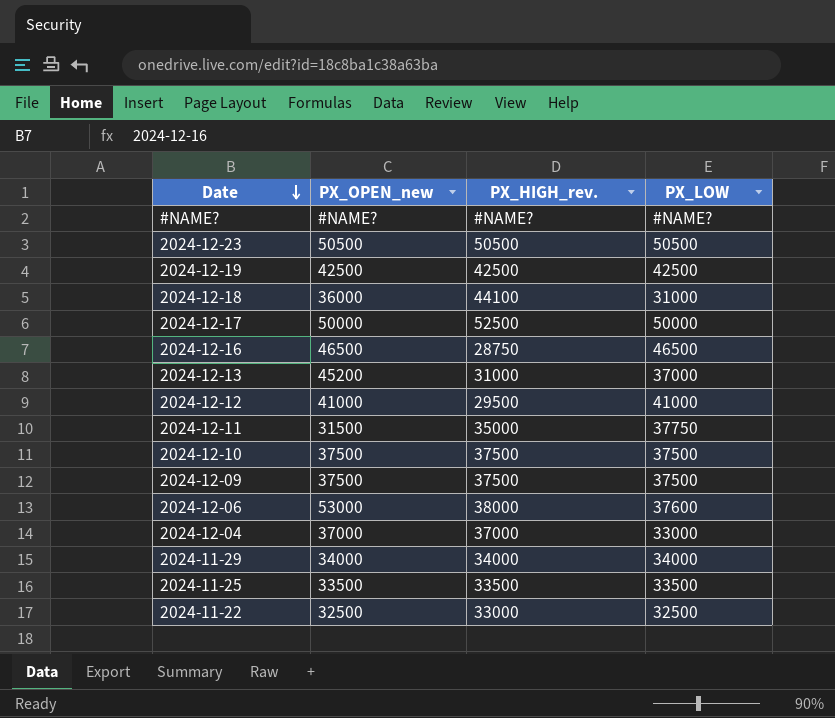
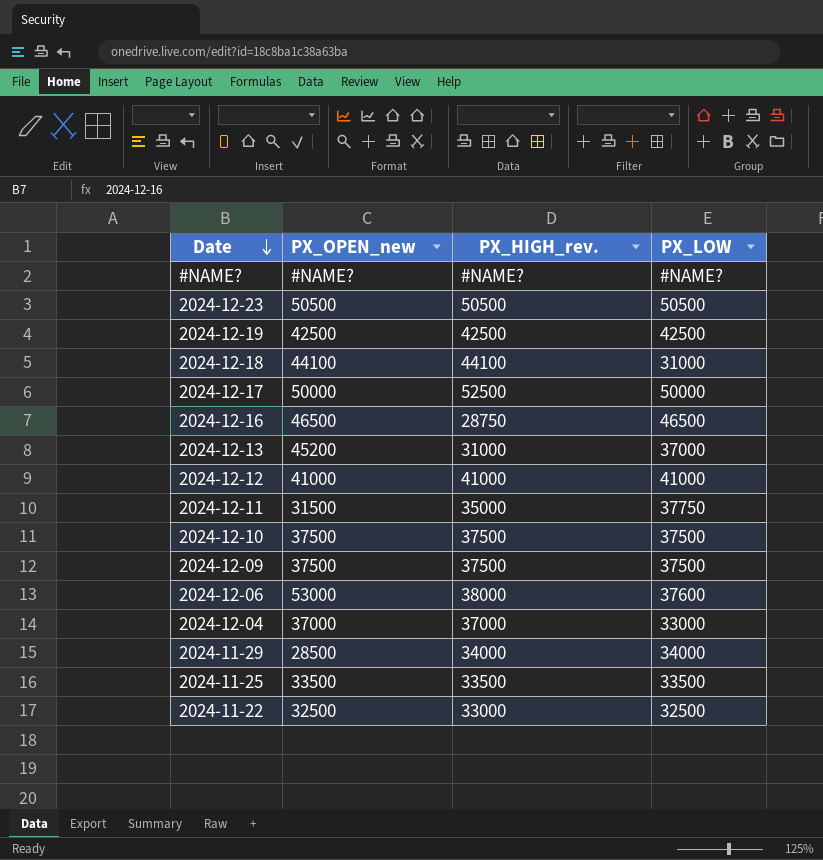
2024-12-18 | PX_OPEN_new: 36000 -> 44100
2024-12-12 | PX_HIGH_rev.: 29500 -> 41000
2024-11-29 | PX_OPEN_new: 34000 -> 28500

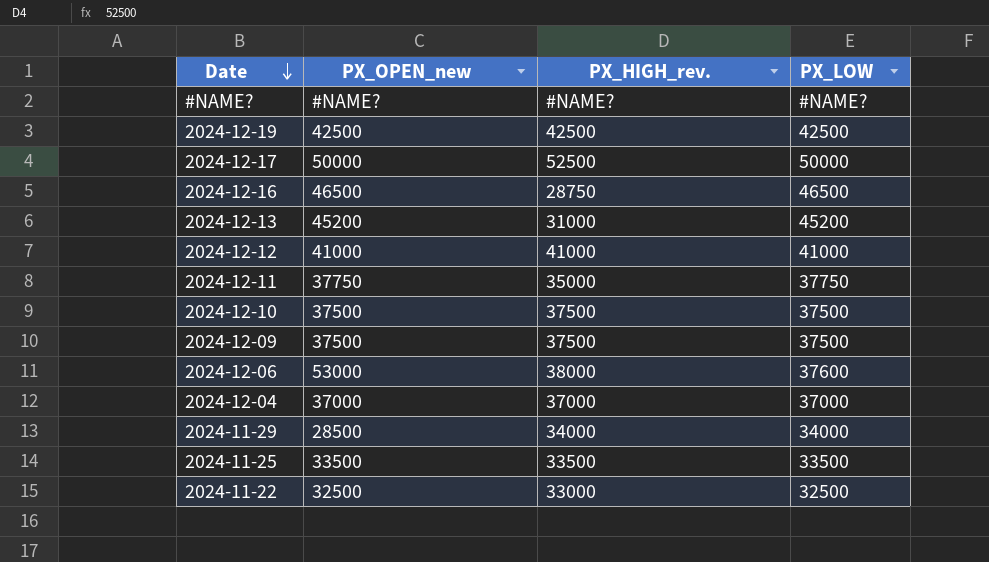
row 2024-12-23: 50500 | 50500 | 50500 -> none
row 2024-12-18: 44100 | 44100 | 31000 -> none
2024-12-13 | PX_LOW: 37000 -> 45200
2024-12-11 | PX_OPEN_new: 31500 -> 37750
2024-12-04 | PX_LOW: 33000 -> 37000

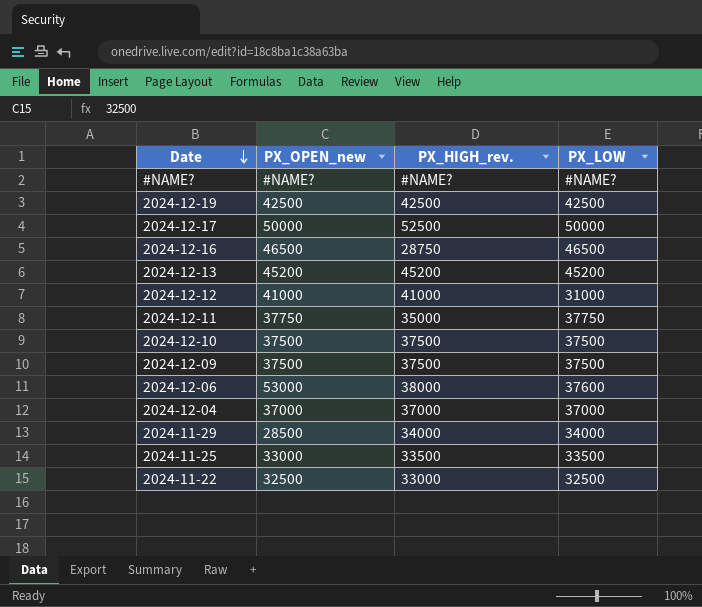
2024-12-13 | PX_HIGH_rev.: 31000 -> 45200
2024-12-12 | PX_LOW: 41000 -> 31000
2024-11-25 | PX_OPEN_new: 33500 -> 33000

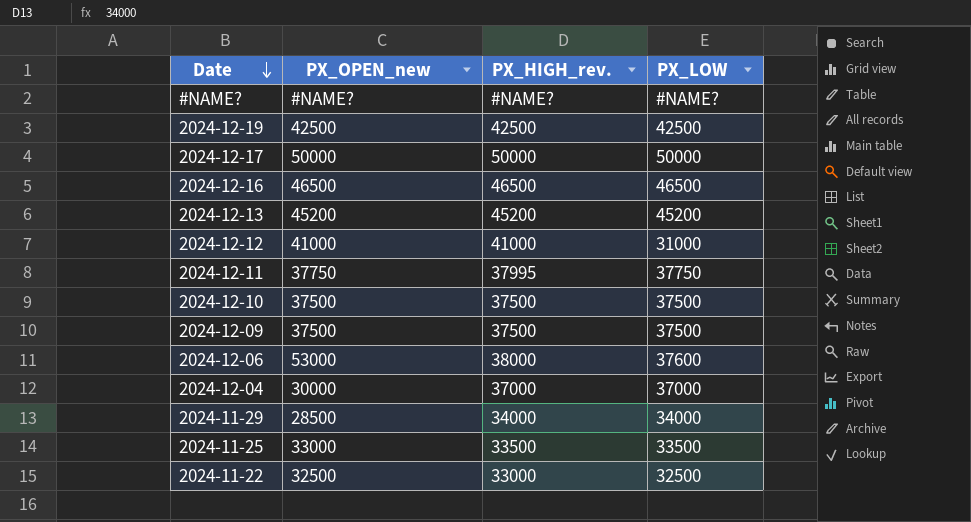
2024-12-17 | PX_HIGH_rev.: 52500 -> 50000
2024-12-16 | PX_HIGH_rev.: 28750 -> 46500
2024-12-11 | PX_HIGH_rev.: 35000 -> 37995
2024-12-04 | PX_OPEN_new: 37000 -> 30000

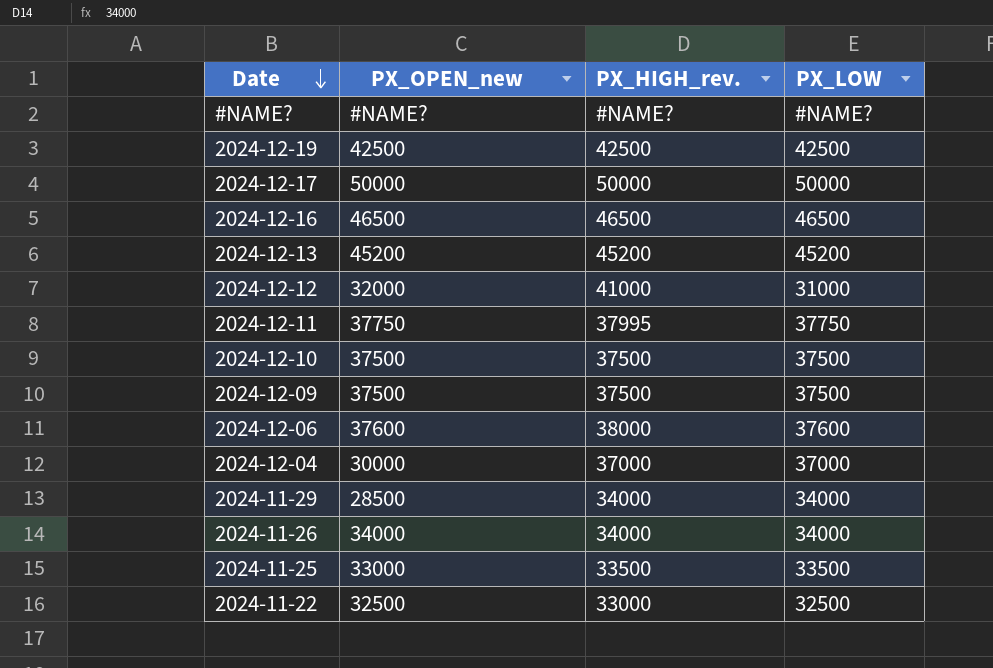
2024-12-12 | PX_OPEN_new: 41000 -> 32000
2024-12-06 | PX_OPEN_new: 53000 -> 37600
row 2024-11-26: none -> 34000 | 34000 | 34000

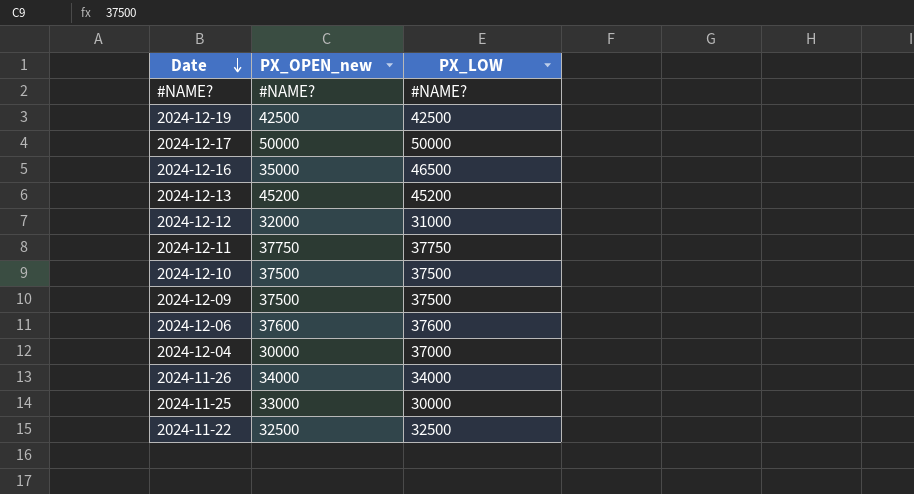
column PX_HIGH_rev. | position: 3 -> none
row 2024-11-29: 28500 | 34000 | 34000 -> none
2024-12-16 | PX_OPEN_new: 46500 -> 35000
2024-11-25 | PX_LOW: 33500 -> 30000

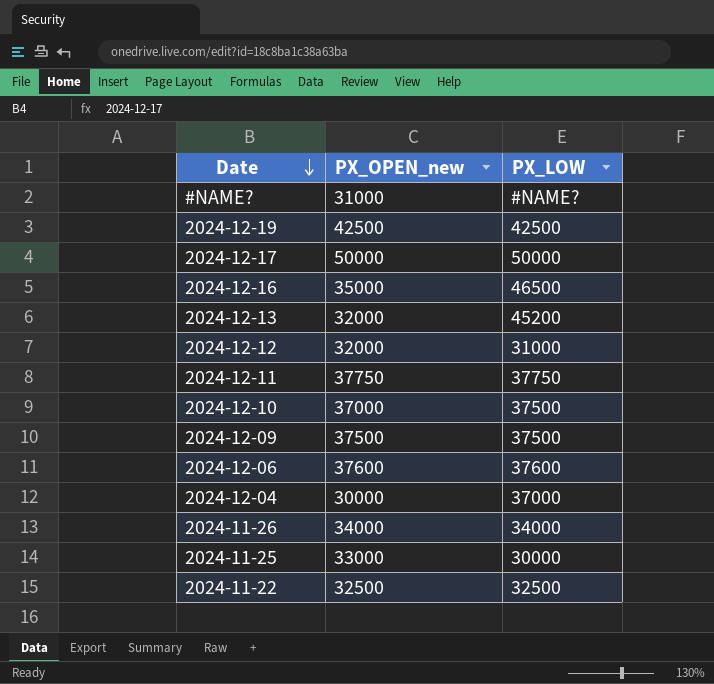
#NAME? | PX_OPEN_new: #NAME? -> 31000
2024-12-13 | PX_OPEN_new: 45200 -> 32000
2024-12-10 | PX_OPEN_new: 37500 -> 37000

